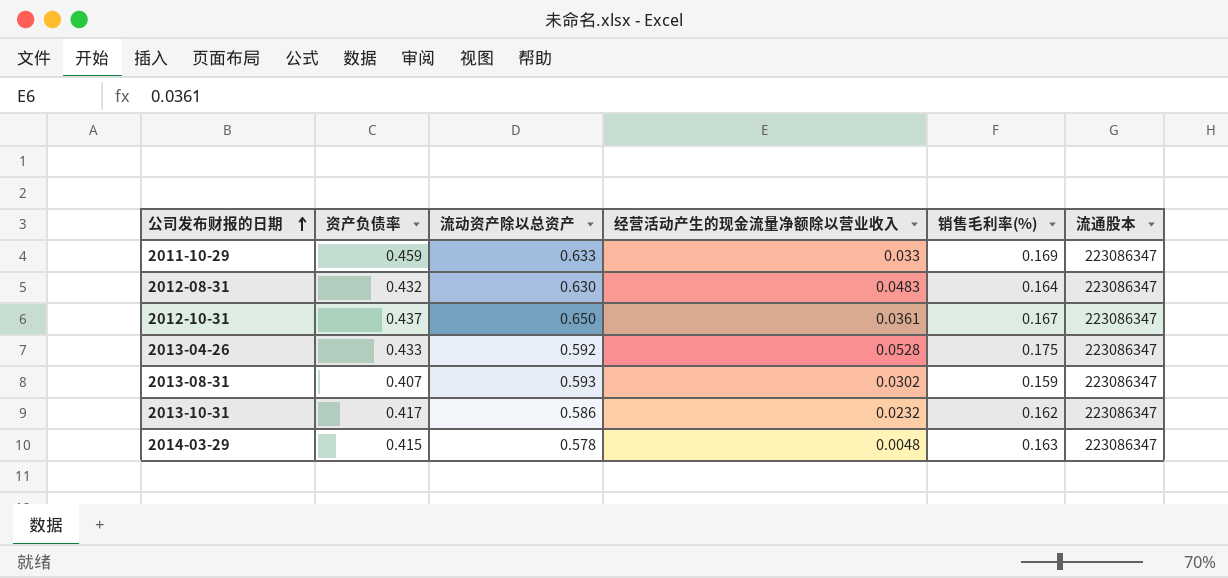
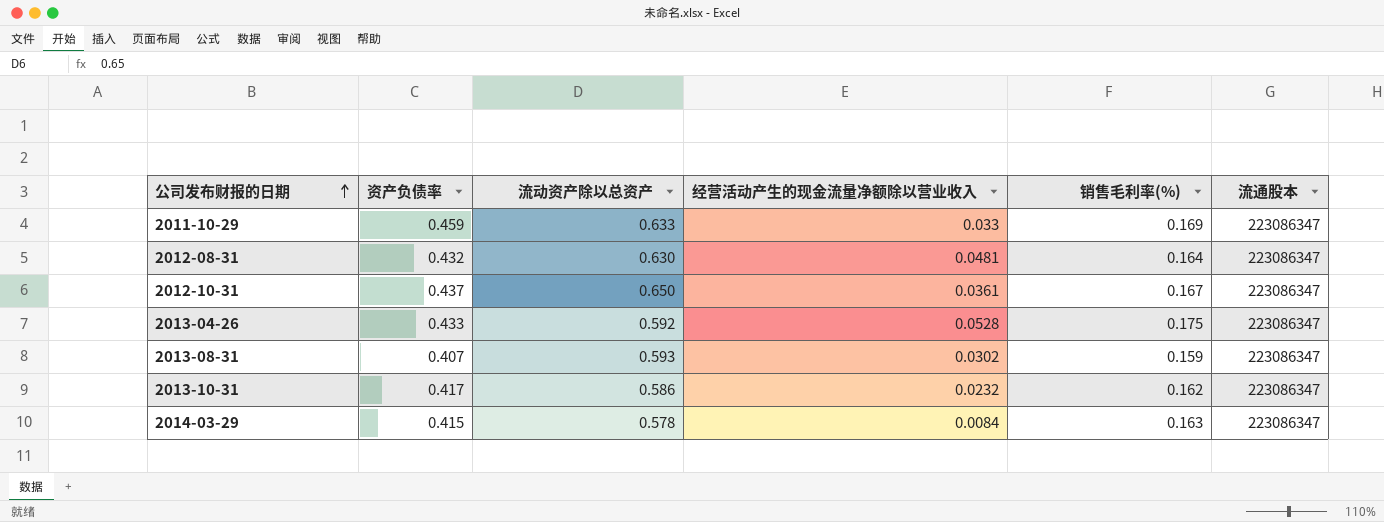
2012-08-31 | 经营活动产生的现金流量净额除以营业收入: 0.0483 -> 0.0481
2014-03-29 | 经营活动产生的现金流量净额除以营业收入: 0.0048 -> 0.0084

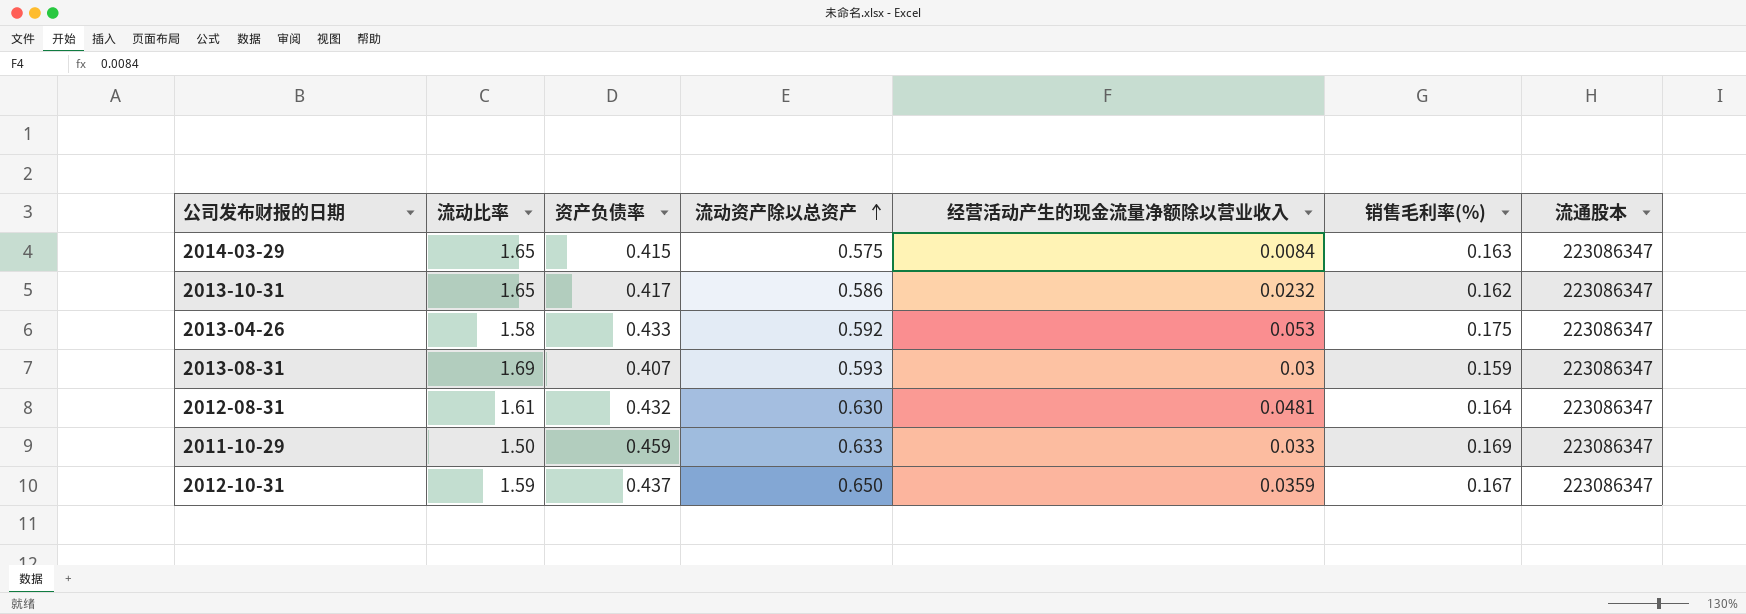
row order: 公司发布财报的日期 ascending -> 流动资产除以总资产 ascending
column 流动比率 | position: none -> 2
2014-03-29 | 流动资产除以总资产: 0.578 -> 0.575
2013-04-26 | 经营活动产生的现金流量净额除以营业收入: 0.0528 -> 0.053
2013-08-31 | 经营活动产生的现金流量净额除以营业收入: 0.0302 -> 0.03
2012-10-31 | 经营活动产生的现金流量净额除以营业收入: 0.0361 -> 0.0359

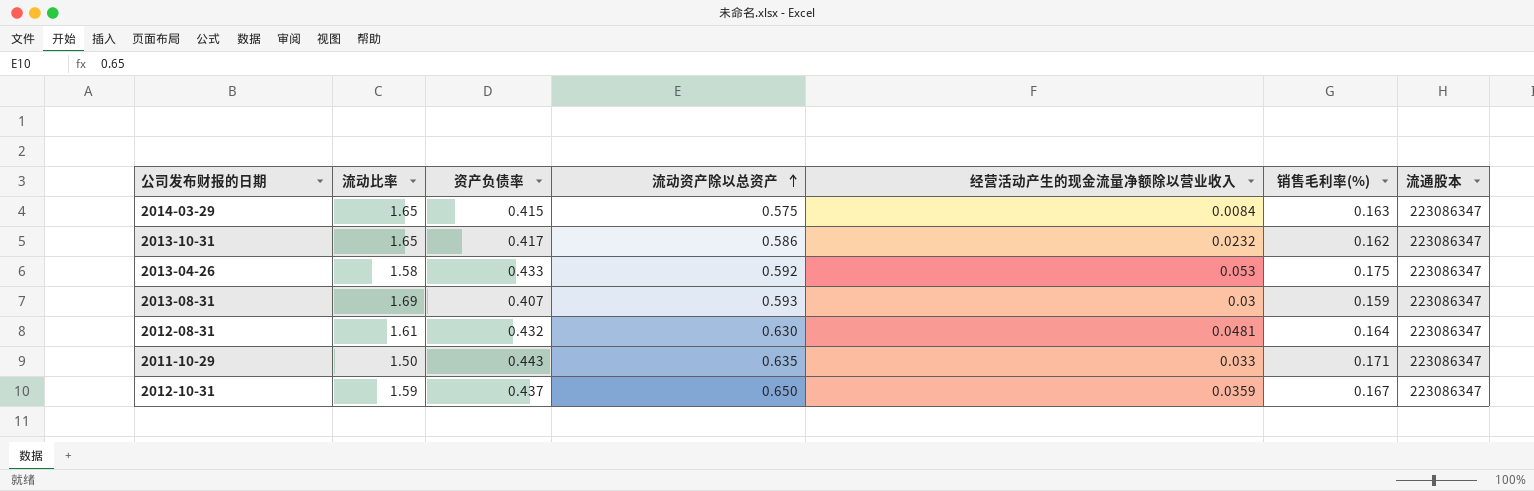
2011-10-29 | 资产负债率: 0.459 -> 0.443
2011-10-29 | 流动资产除以总资产: 0.633 -> 0.635
2011-10-29 | 销售毛利率(%): 0.169 -> 0.171

